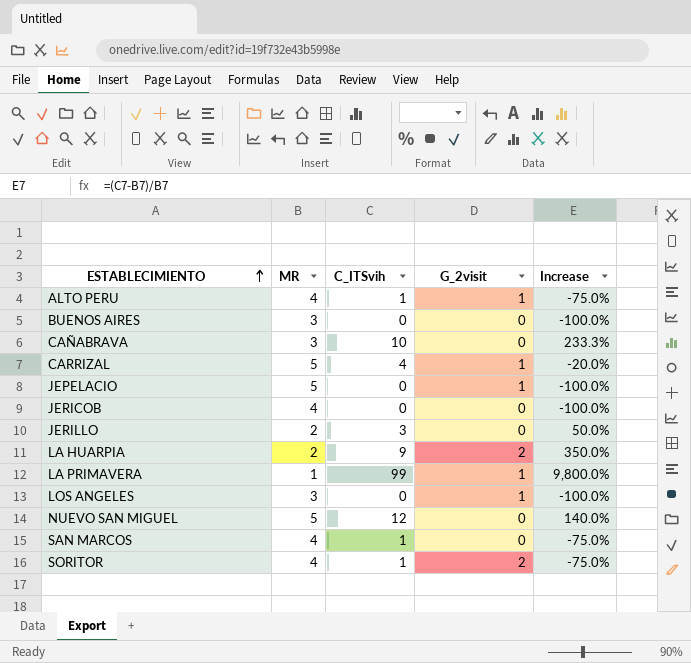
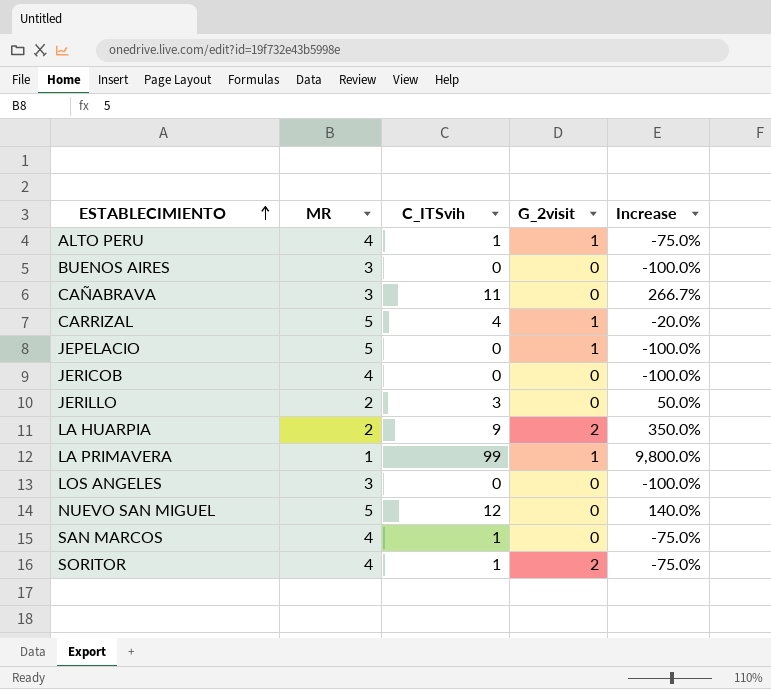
CAÑABRAVA | C_ITSvih: 10 -> 11
CAÑABRAVA | Increase: 233.3% -> 266.7%
LOS ANGELES | G_2visit: 1 -> 0

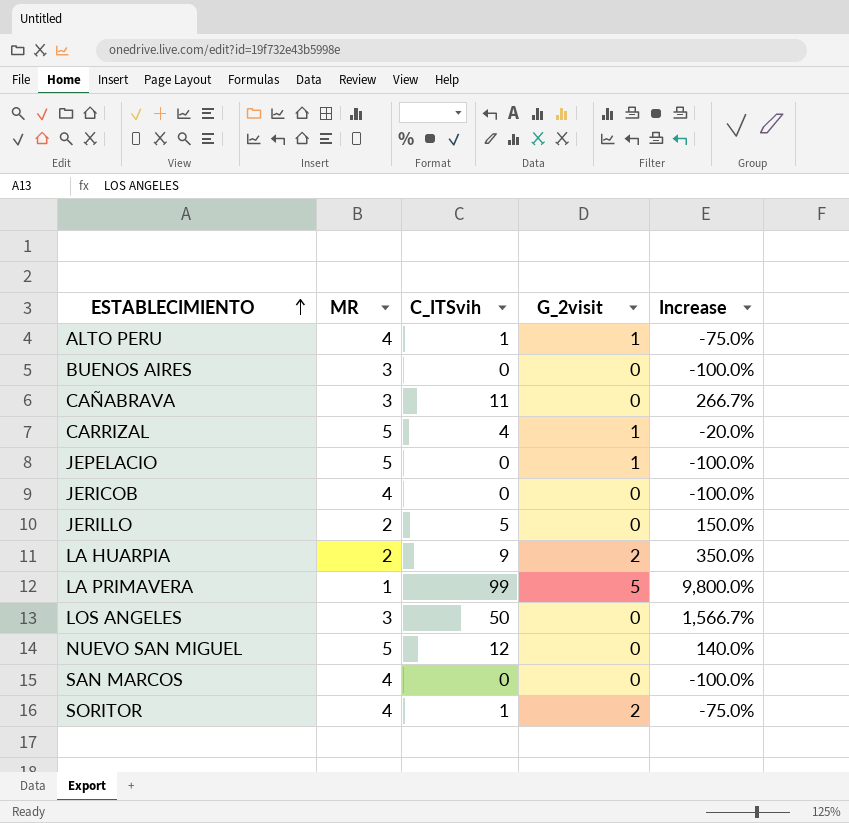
JERILLO | C_ITSvih: 3 -> 5
JERILLO | Increase: 50.0% -> 150.0%
LA PRIMAVERA | G_2visit: 1 -> 5
LOS ANGELES | C_ITSvih: 0 -> 50
LOS ANGELES | Increase: -100.0% -> 1,566.7%
SAN MARCOS | C_ITSvih: 1 -> 0
SAN MARCOS | Increase: -75.0% -> -100.0%

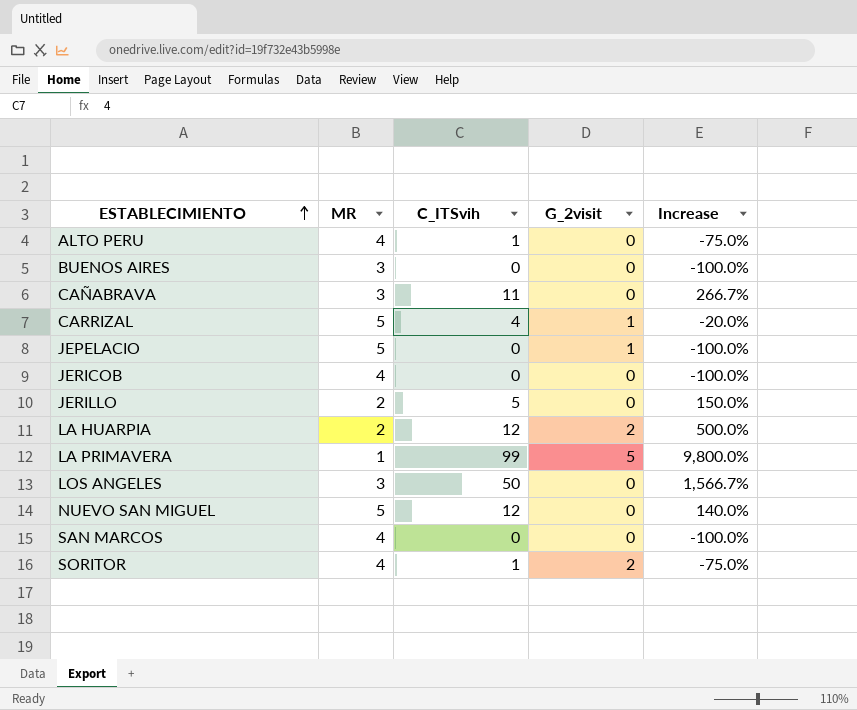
ALTO PERU | G_2visit: 1 -> 0
LA HUARPIA | C_ITSvih: 9 -> 12
LA HUARPIA | Increase: 350.0% -> 500.0%

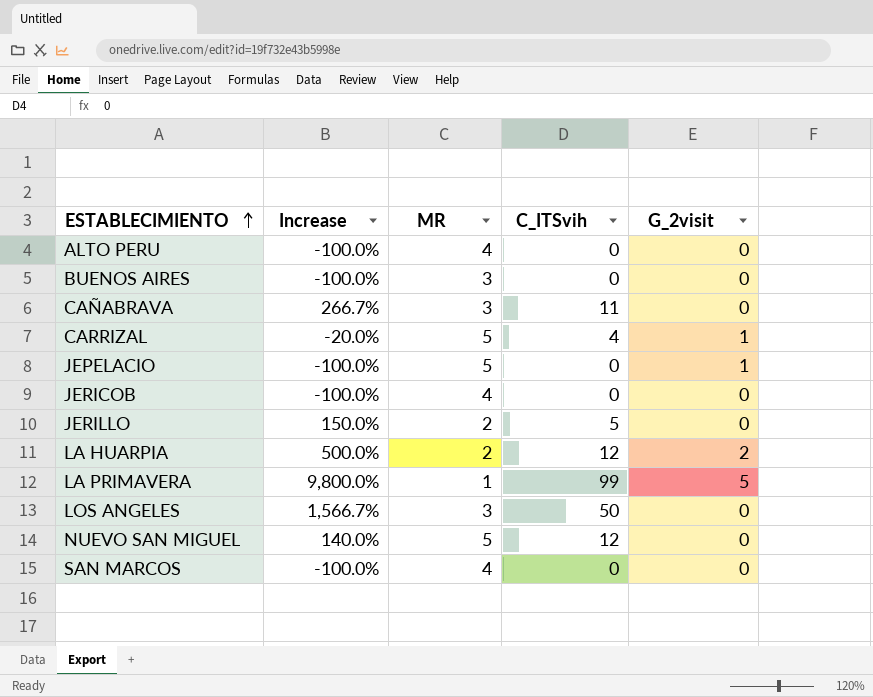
column Increase | position: 5 -> 2
row SORITOR: 4 | 1 | 2 | -75.0% -> none
ALTO PERU | Increase: -75.0% -> -100.0%
ALTO PERU | C_ITSvih: 1 -> 0

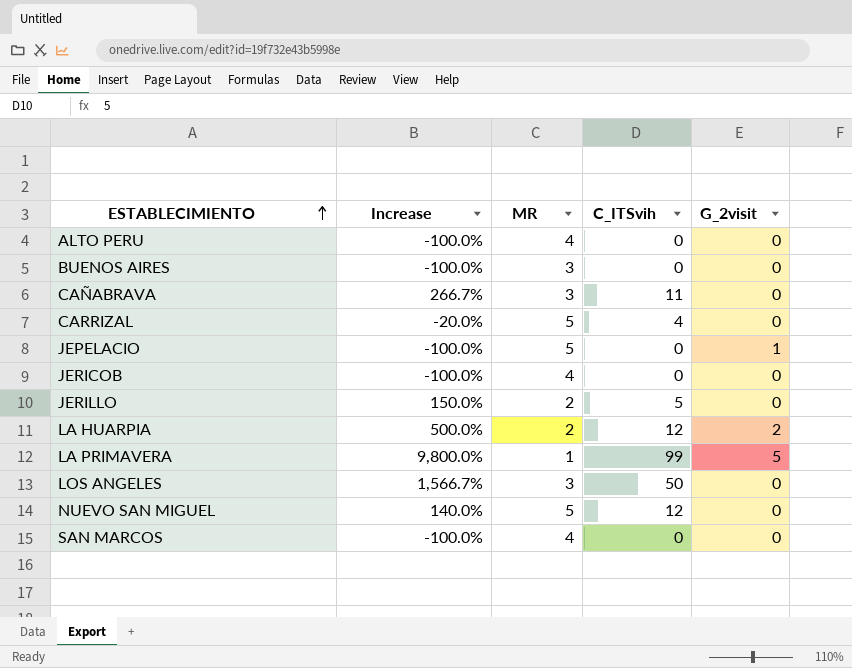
CARRIZAL | G_2visit: 1 -> 0

